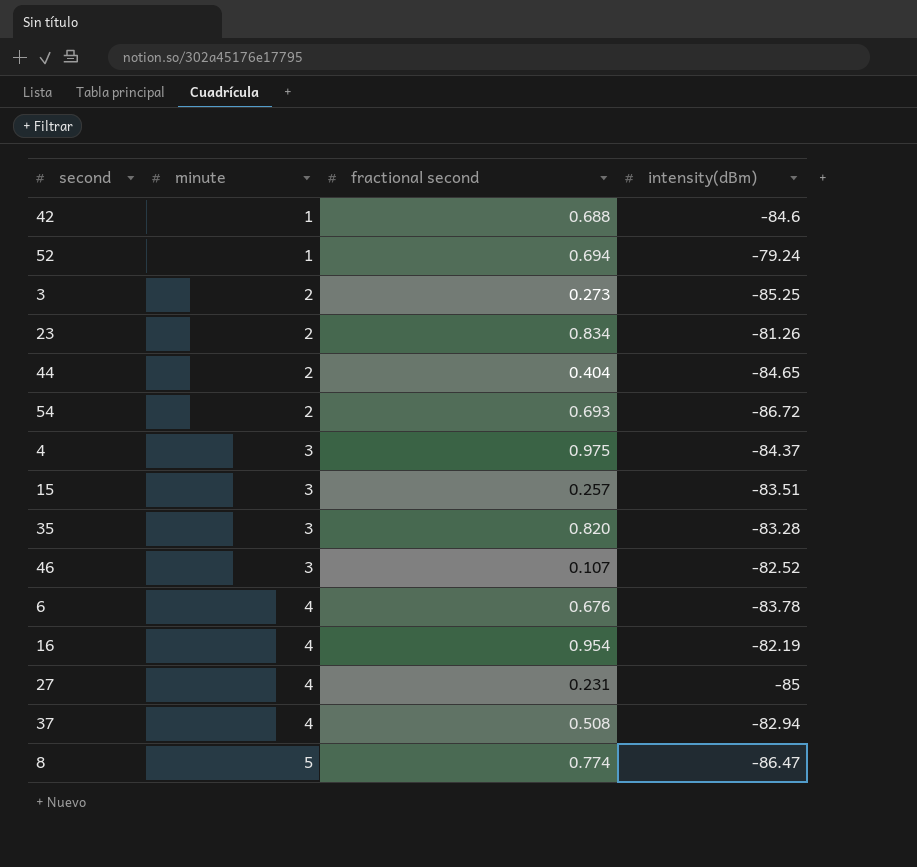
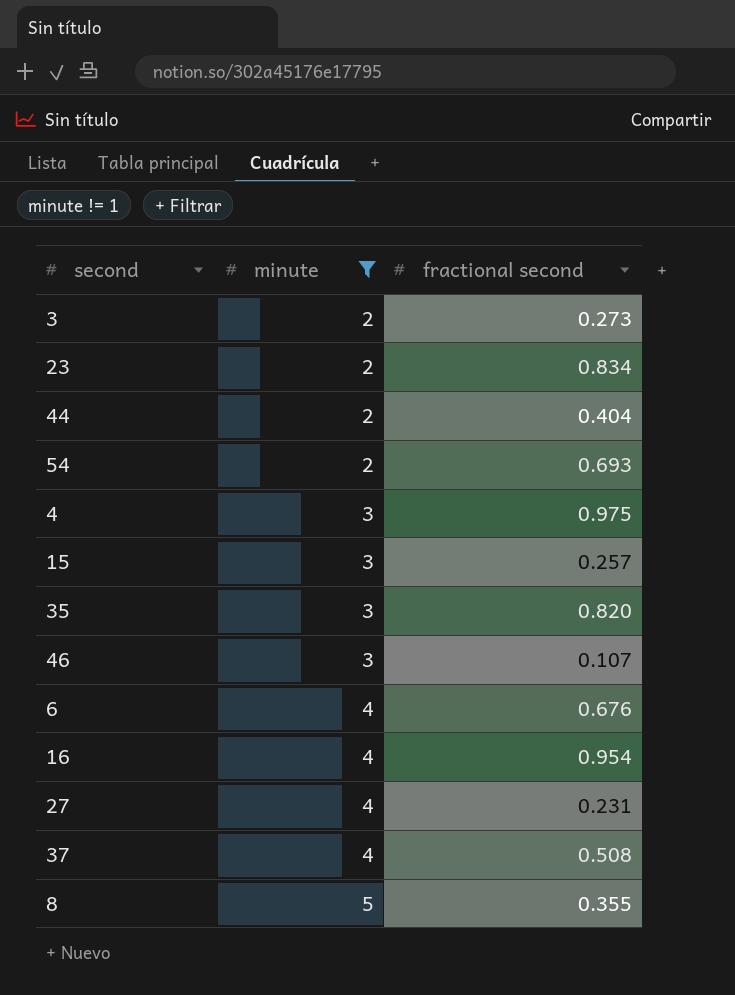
filter: none -> minute != 1
column intensity(dBm) | position: 4 -> none
8 | fractional second: 0.774 -> 0.355

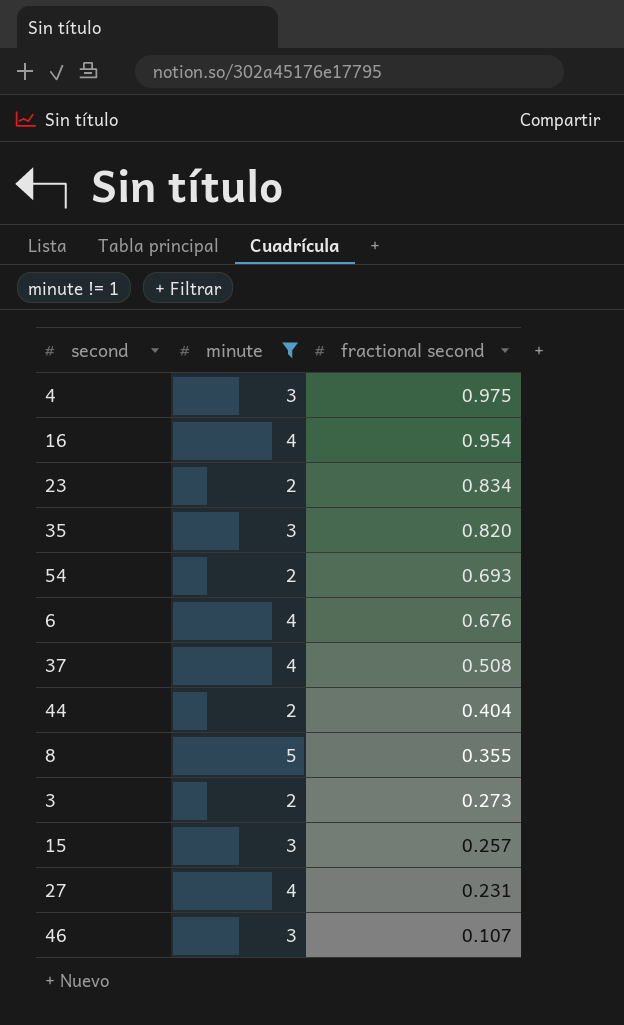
row order: minute ascending -> fractional second descending

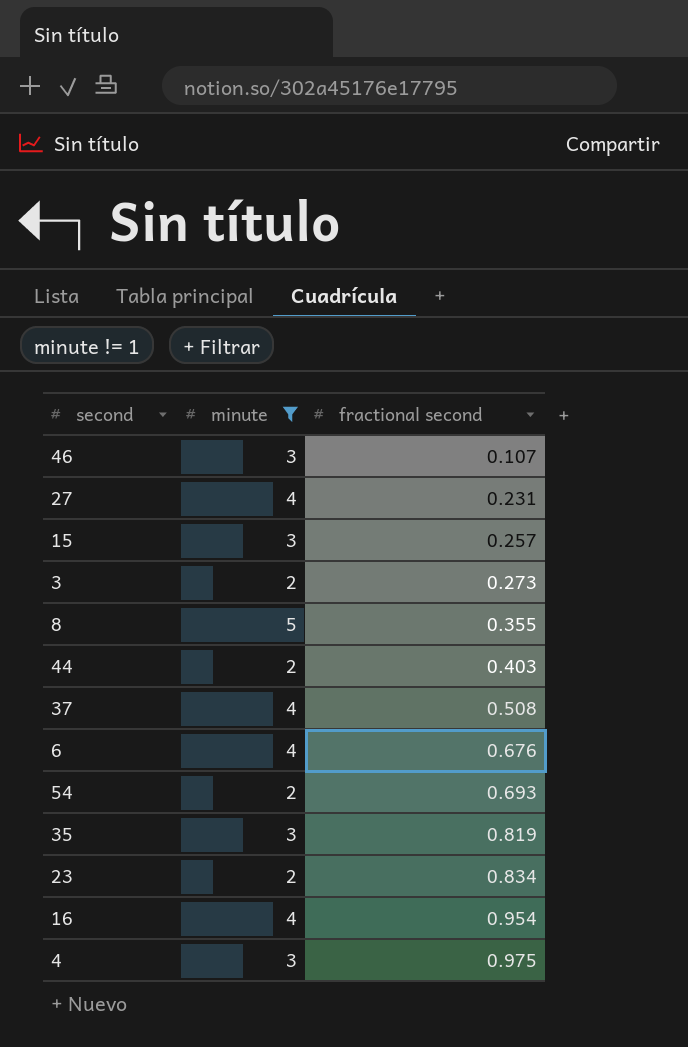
row order: fractional second descending -> fractional second ascending
44 | fractional second: 0.404 -> 0.403
35 | fractional second: 0.820 -> 0.819

